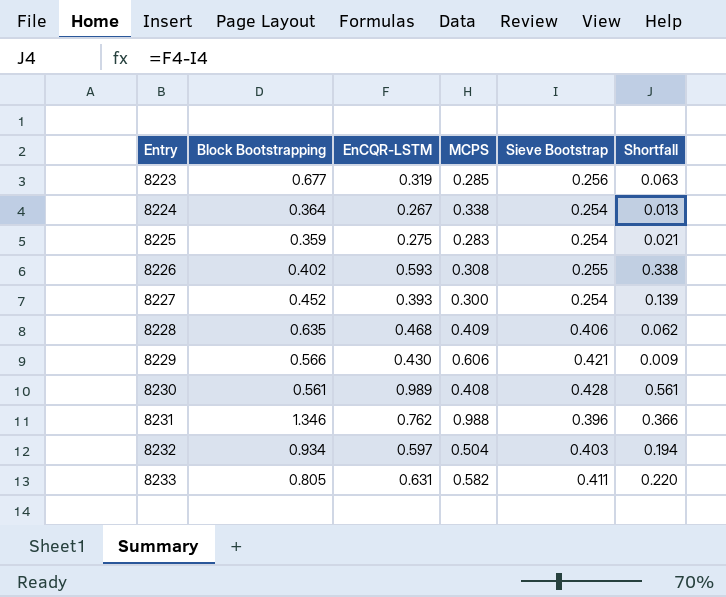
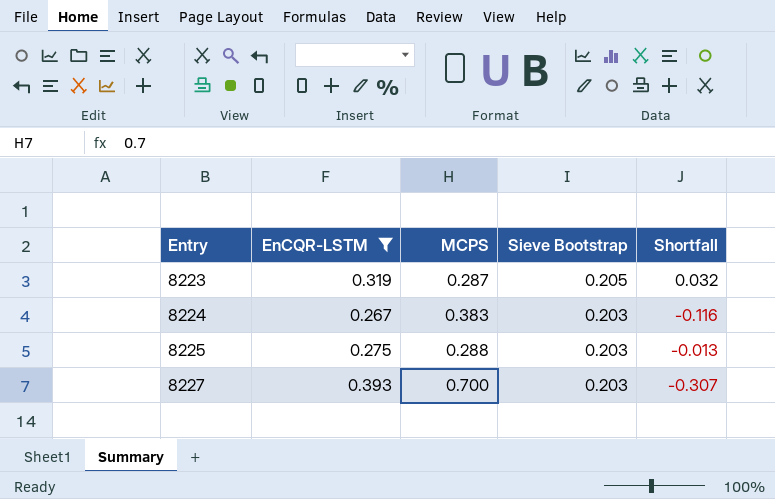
filter: none -> EnCQR-LSTM <= 0.393
column Block Bootstrapping | position: 2 -> none
column Shortfall | formula: [EnCQR-LSTM] - [Sieve Bootstrap] -> [EnCQR-LSTM] - [MCPS]
8223 | MCPS: 0.285 -> 0.287
8223 | Sieve Bootstrap: 0.256 -> 0.205
8224 | MCPS: 0.338 -> 0.383
8224 | Sieve Bootstrap: 0.254 -> 0.203
8225 | MCPS: 0.283 -> 0.288
8225 | Sieve Bootstrap: 0.254 -> 0.203
8227 | MCPS: 0.300 -> 0.700
8227 | Sieve Bootstrap: 0.254 -> 0.203

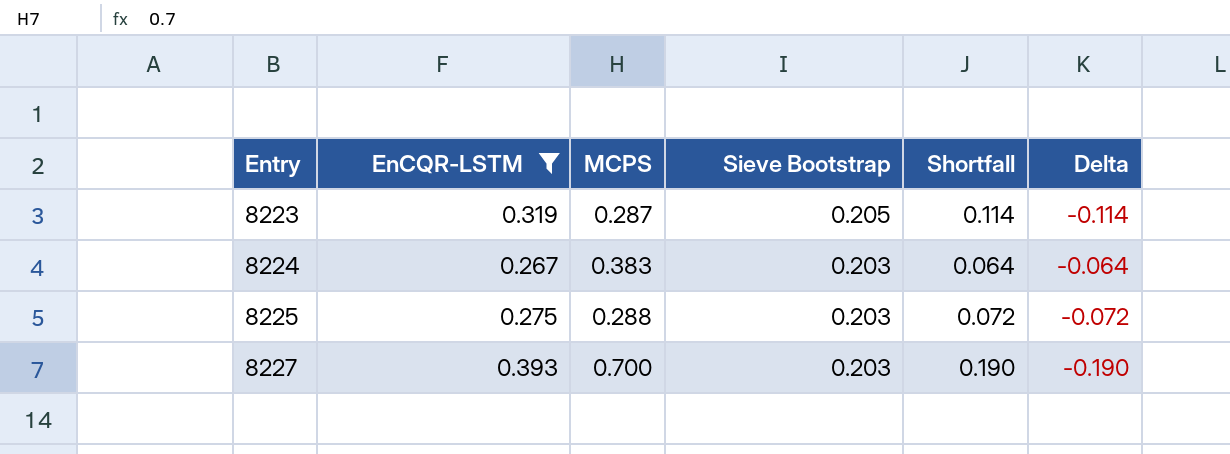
column Shortfall | formula: [EnCQR-LSTM] - [MCPS] -> [EnCQR-LSTM] - [Sieve Bootstrap]
column Delta | formula: none -> [Sieve Bootstrap] - [EnCQR-LSTM]

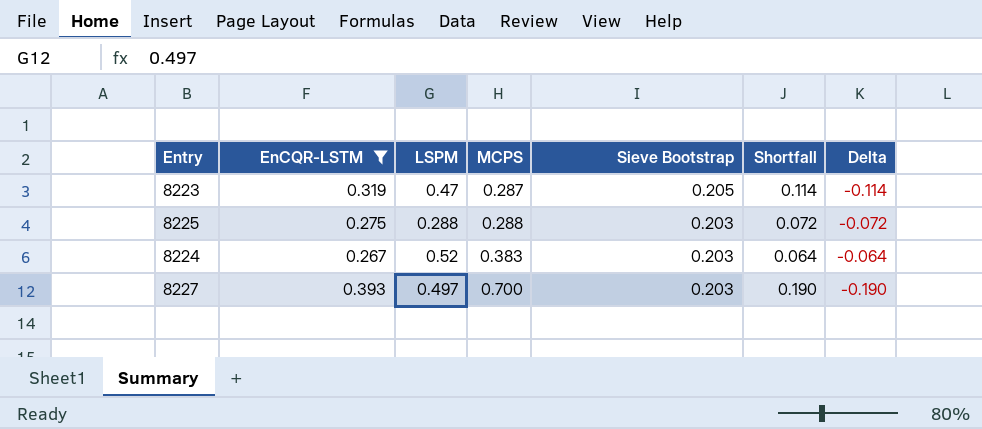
row order: Entry ascending -> MCPS ascending
column LSPM | position: none -> 3

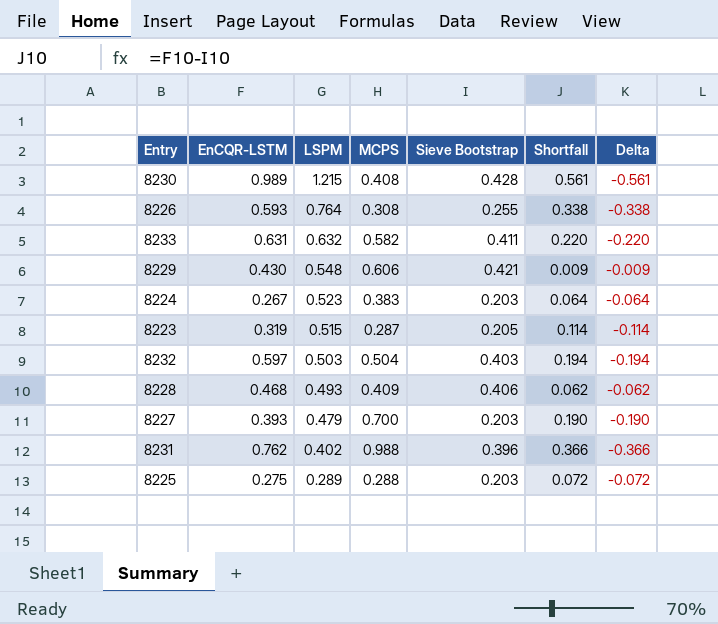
filter: EnCQR-LSTM <= 0.393 -> none
row order: MCPS ascending -> LSPM descending
8224 | LSPM: 0.52 -> 0.523
8223 | LSPM: 0.47 -> 0.515
8227 | LSPM: 0.497 -> 0.479
8225 | LSPM: 0.288 -> 0.289

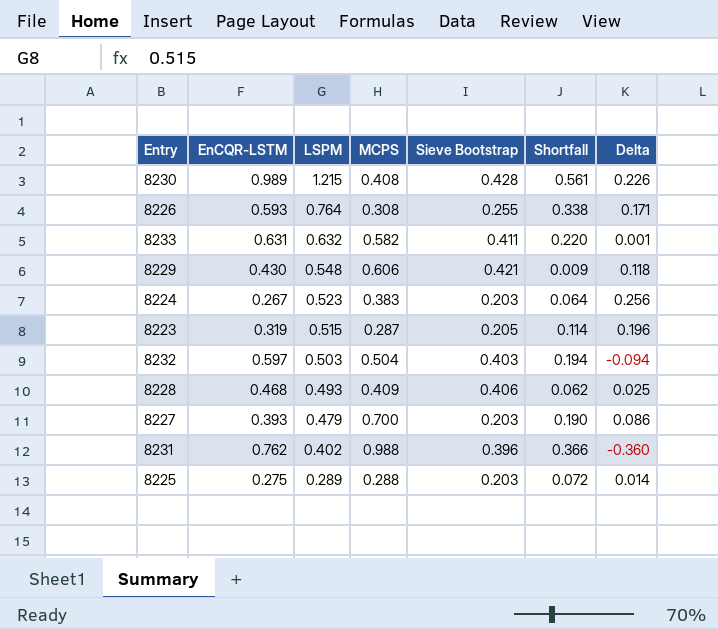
column Delta | formula: [Sieve Bootstrap] - [EnCQR-LSTM] -> [LSPM] - [EnCQR-LSTM]

